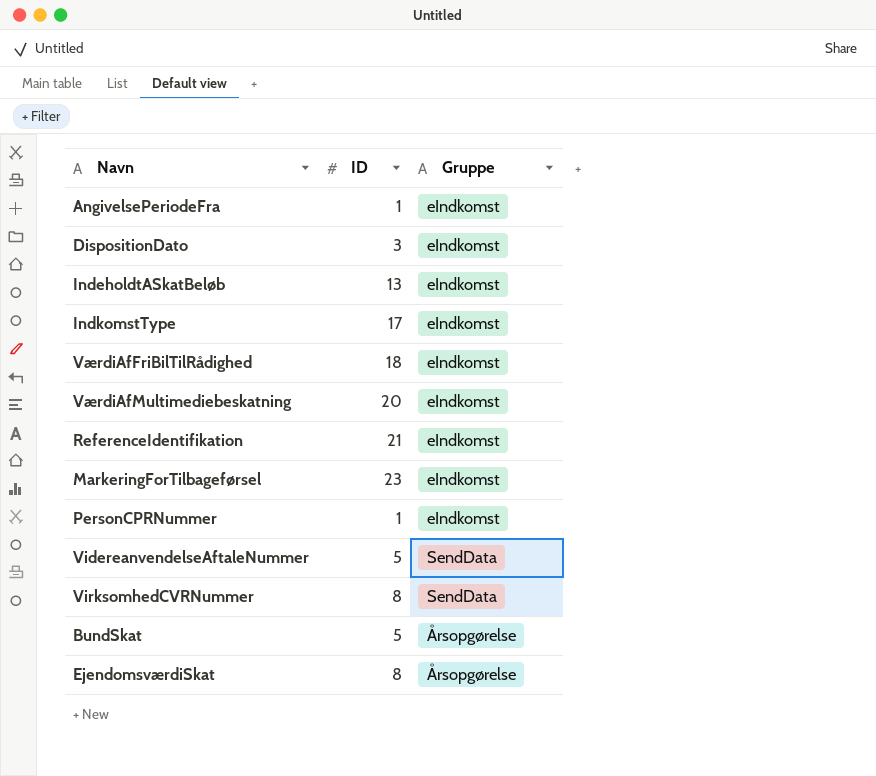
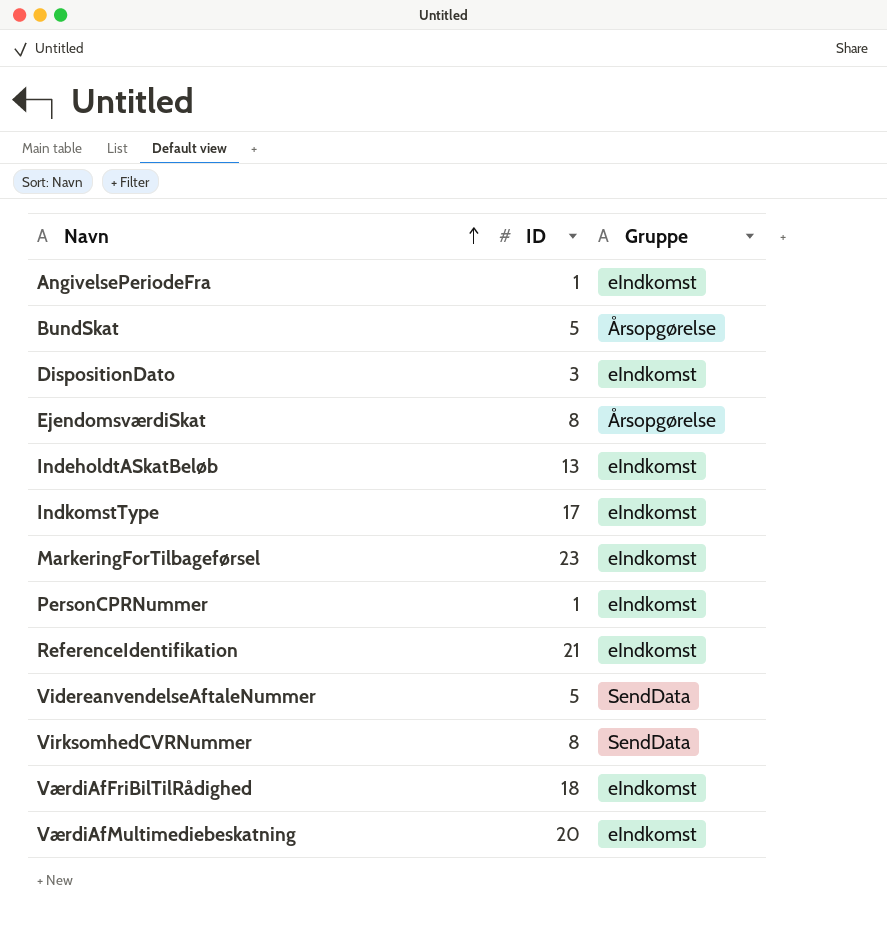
row order: none -> Navn ascending

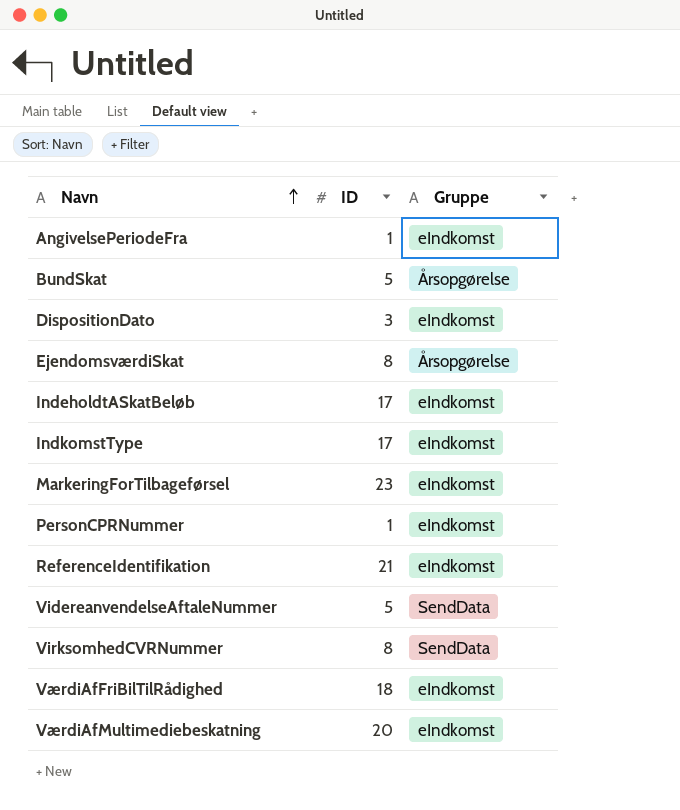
IndeholdtASkatBeløb | ID: 13 -> 17

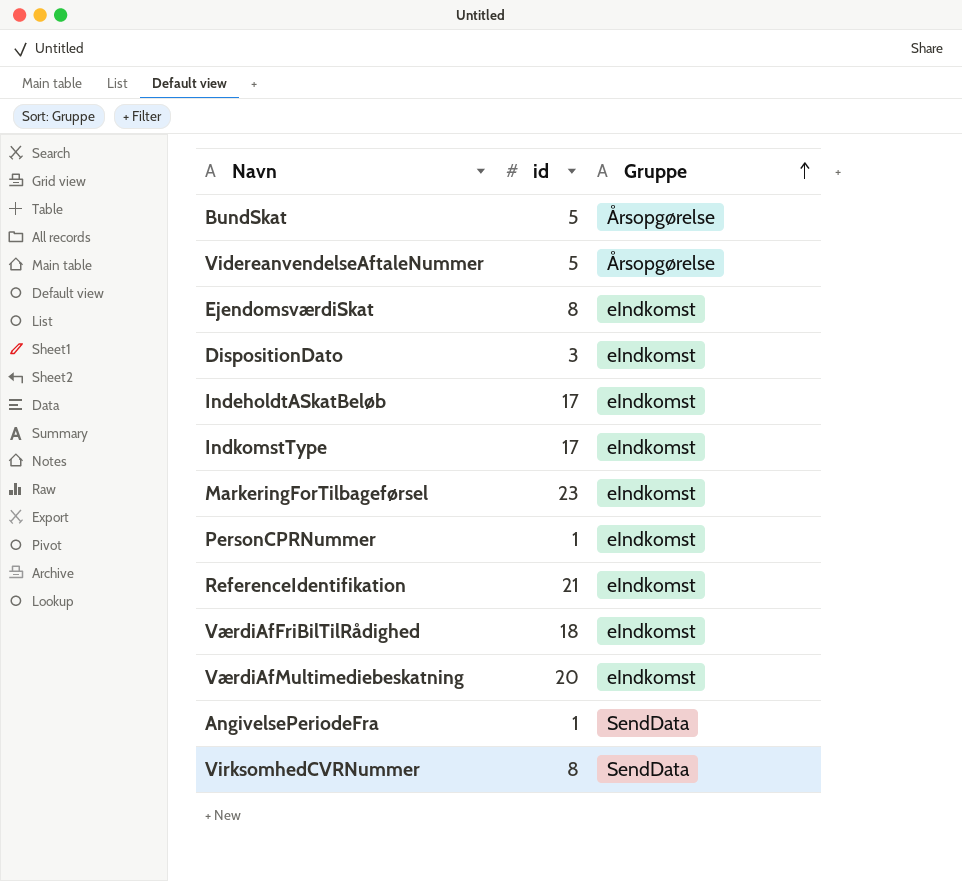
row order: Navn ascending -> Gruppe ascending
column name: ID -> id
VidereanvendelseAftaleNummer | Gruppe: SendData -> Årsopgørelse
EjendomsværdiSkat | Gruppe: Årsopgørelse -> eIndkomst
AngivelsePeriodeFra | Gruppe: eIndkomst -> SendData

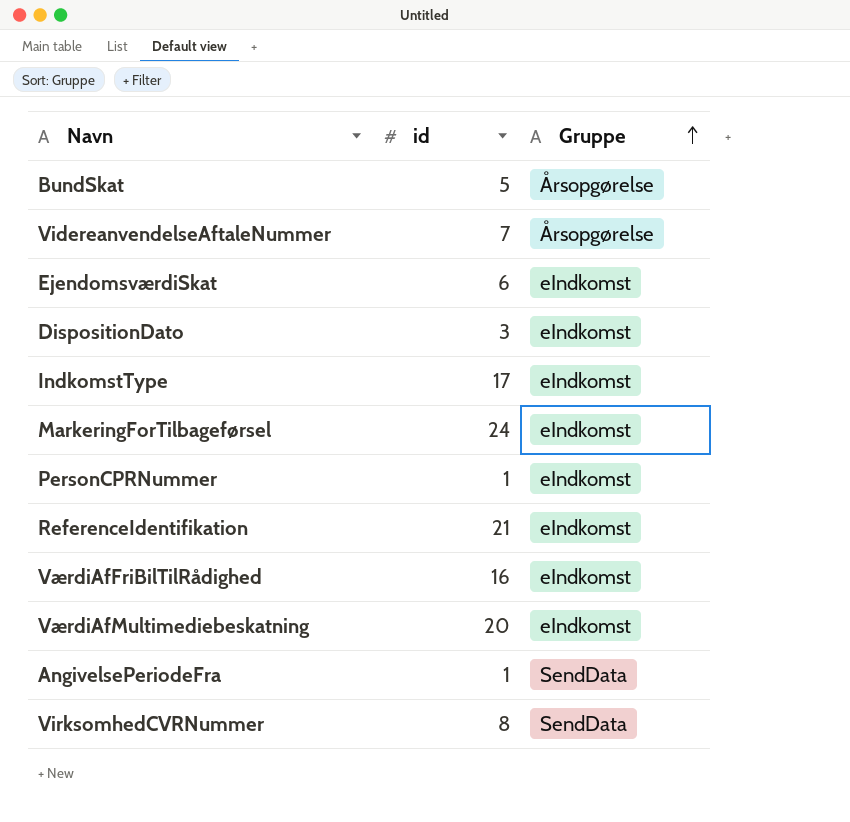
row IndeholdtASkatBeløb: 17 | eIndkomst -> none
VidereanvendelseAftaleNummer | id: 5 -> 7
EjendomsværdiSkat | id: 8 -> 6
MarkeringForTilbageførsel | id: 23 -> 24
VærdiAfFriBilTilRådighed | id: 18 -> 16

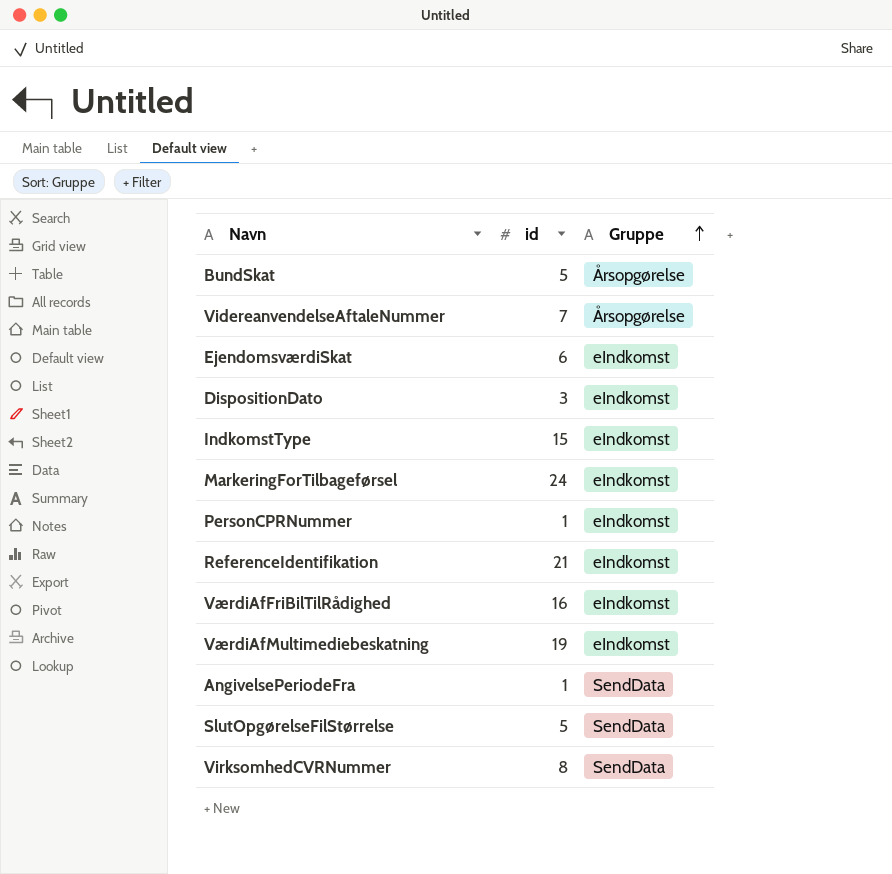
IndkomstType | id: 17 -> 15
VærdiAfMultimediebeskatning | id: 20 -> 19
row SlutOpgørelseFilStørrelse: none -> 5 | SendData

